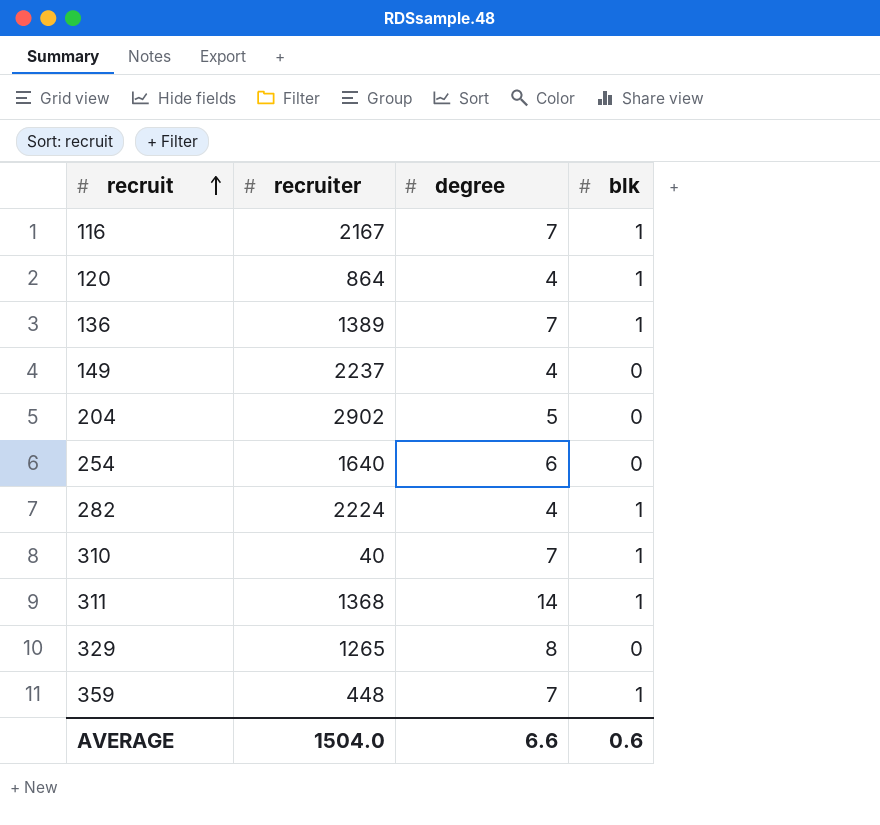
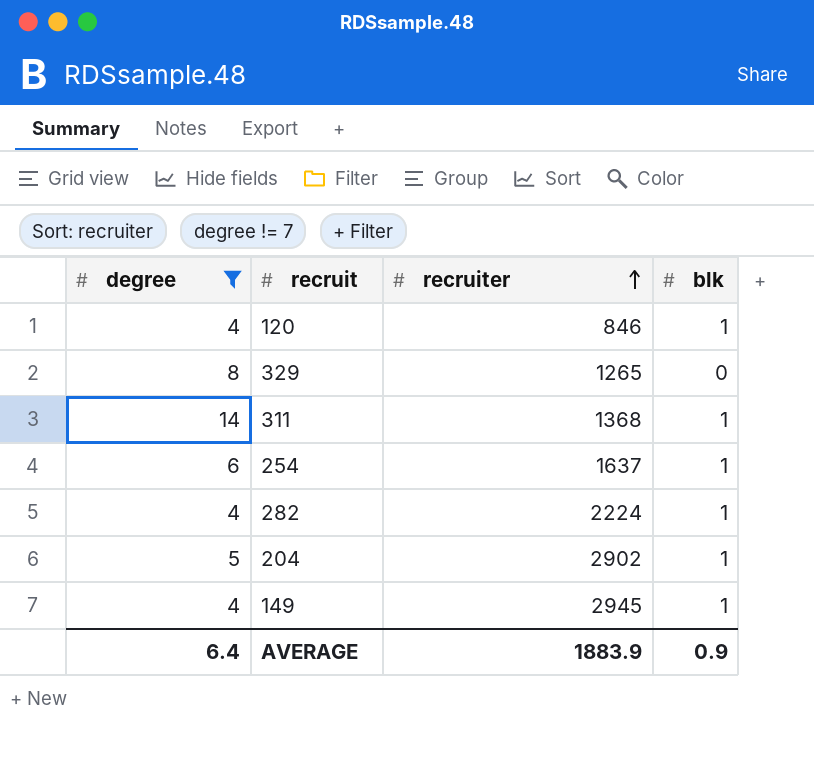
filter: none -> degree != 7
row order: recruit ascending -> recruiter ascending
column degree | position: 3 -> 1
120 | recruiter: 864 -> 846
254 | recruiter: 1640 -> 1637
254 | blk: 0 -> 1
204 | blk: 0 -> 1
149 | recruiter: 2237 -> 2945
149 | blk: 0 -> 1
AVERAGE | degree: 6.6 -> 6.4
AVERAGE | recruiter: 1504.0 -> 1883.9
AVERAGE | blk: 0.6 -> 0.9

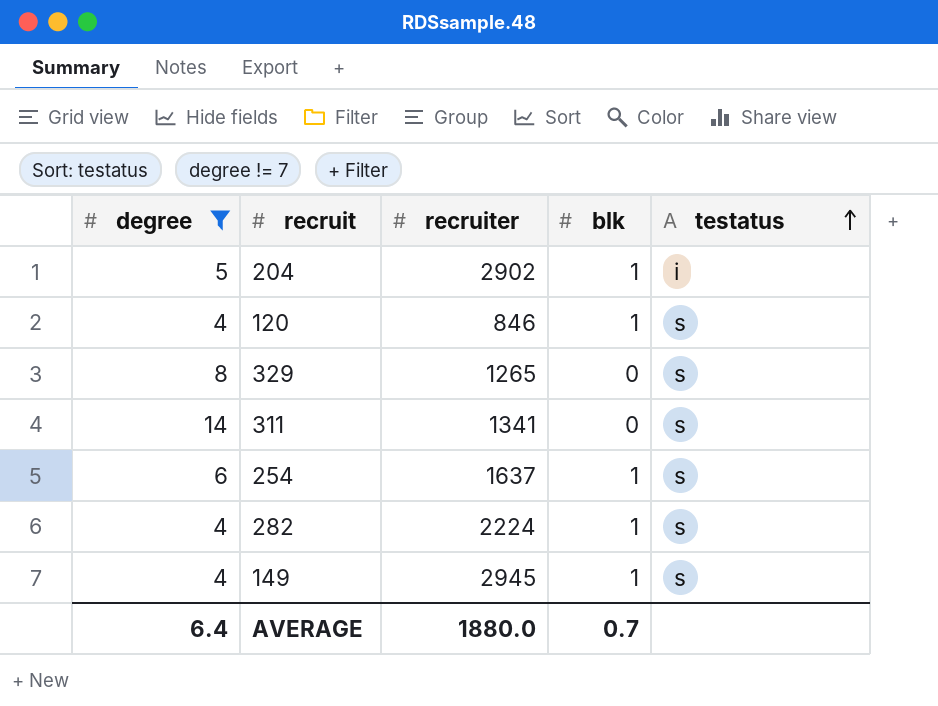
row order: recruiter ascending -> testatus ascending
column testatus | position: none -> 5
311 | recruiter: 1368 -> 1341
311 | blk: 1 -> 0
AVERAGE | recruiter: 1883.9 -> 1880.0
AVERAGE | blk: 0.9 -> 0.7

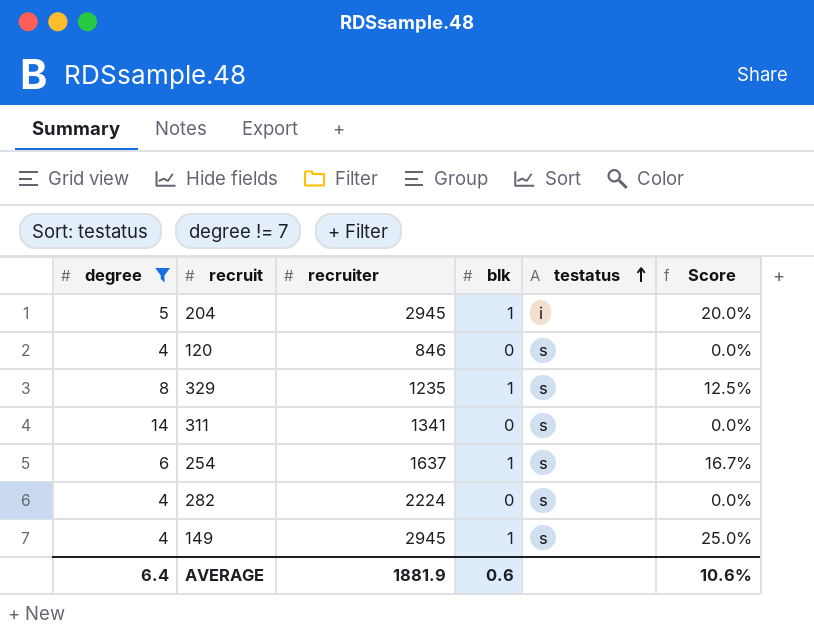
column Score | formula: none -> [blk] / [degree]
204 | recruiter: 2902 -> 2945
120 | blk: 1 -> 0
329 | recruiter: 1265 -> 1235
329 | blk: 0 -> 1
282 | blk: 1 -> 0
AVERAGE | recruiter: 1880.0 -> 1881.9
AVERAGE | blk: 0.7 -> 0.6

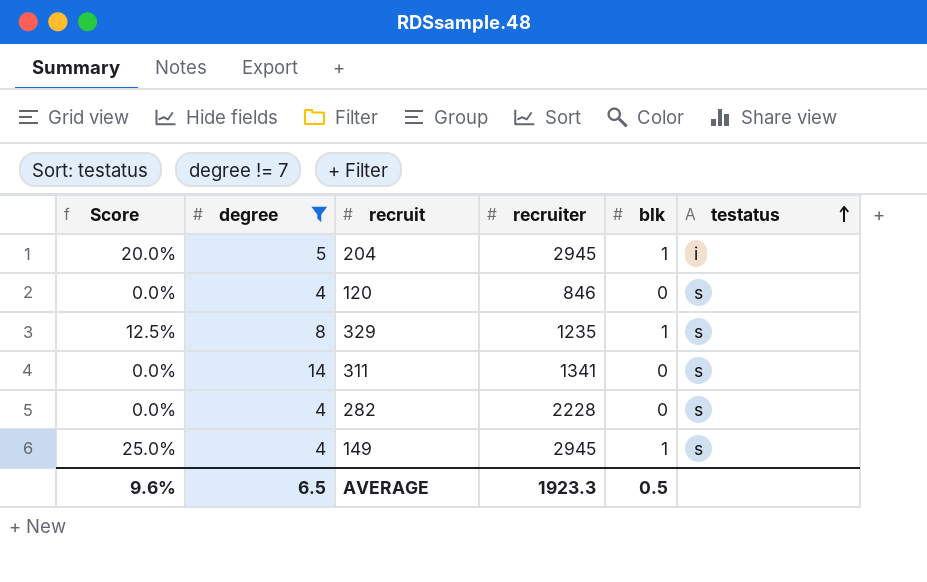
column Score | position: 6 -> 1
row 254: 6 | 1637 | 1 | s | 16.7% -> none
282 | recruiter: 2224 -> 2228
AVERAGE | Score: 10.6% -> 9.6%
AVERAGE | degree: 6.4 -> 6.5
AVERAGE | recruiter: 1881.9 -> 1923.3
AVERAGE | blk: 0.6 -> 0.5

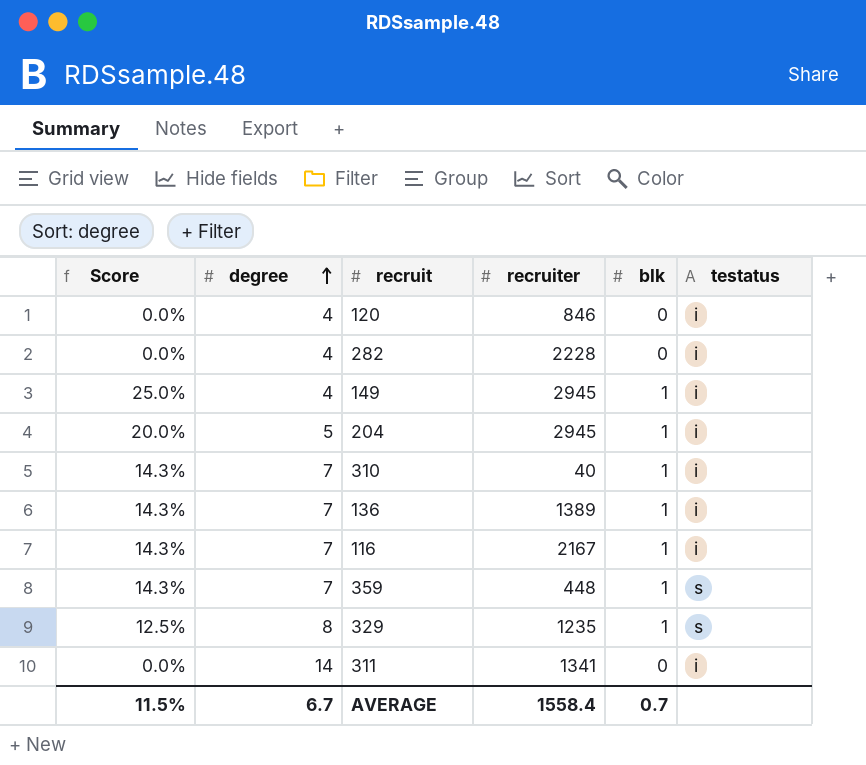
filter: degree != 7 -> none
row order: testatus ascending -> degree ascending
120 | testatus: s -> i
282 | testatus: s -> i
149 | testatus: s -> i
311 | testatus: s -> i
AVERAGE | Score: 9.6% -> 11.5%
AVERAGE | degree: 6.5 -> 6.7
AVERAGE | recruiter: 1923.3 -> 1558.4
AVERAGE | blk: 0.5 -> 0.7

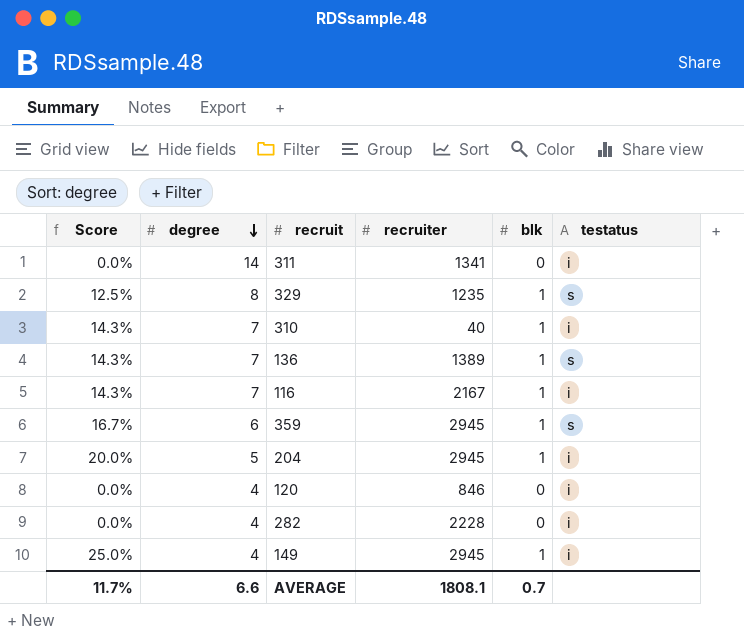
row order: degree ascending -> degree descending
136 | testatus: i -> s
359 | Score: 14.3% -> 16.7%
359 | degree: 7 -> 6
359 | recruiter: 448 -> 2945
AVERAGE | Score: 11.5% -> 11.7%
AVERAGE | degree: 6.7 -> 6.6
AVERAGE | recruiter: 1558.4 -> 1808.1

